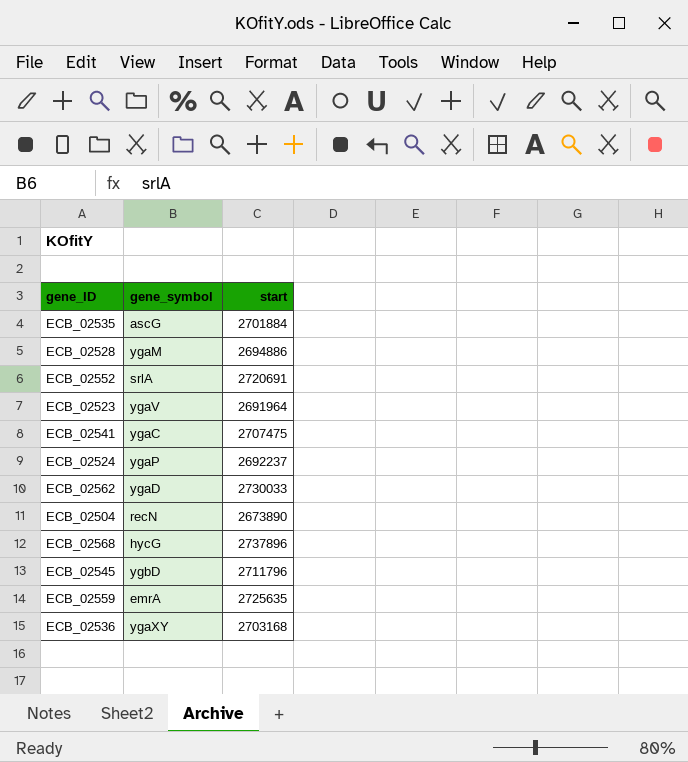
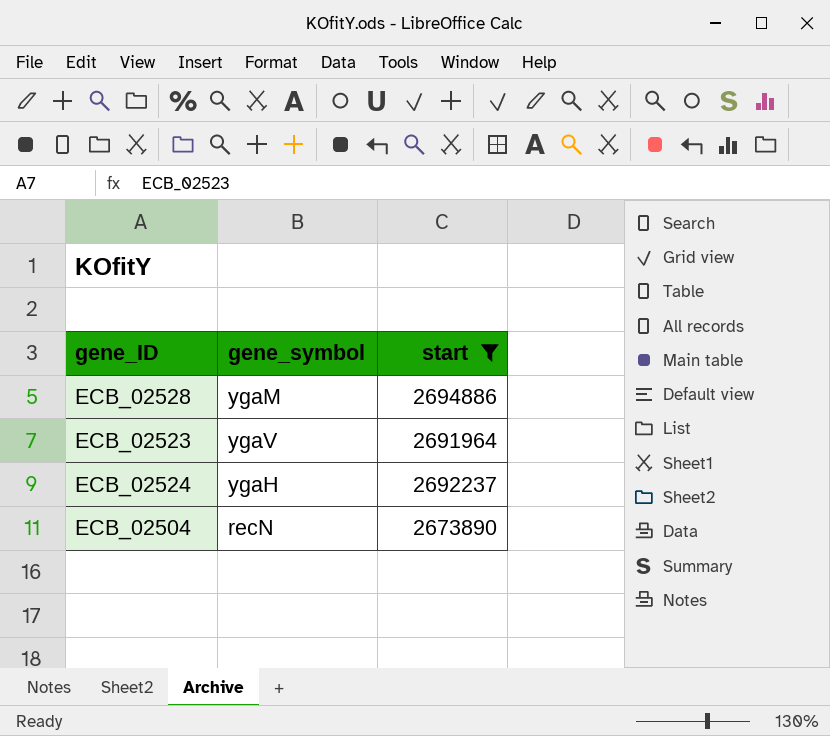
filter: none -> start <= 2694886
ECB_02524 | gene_symbol: ygaP -> ygaH

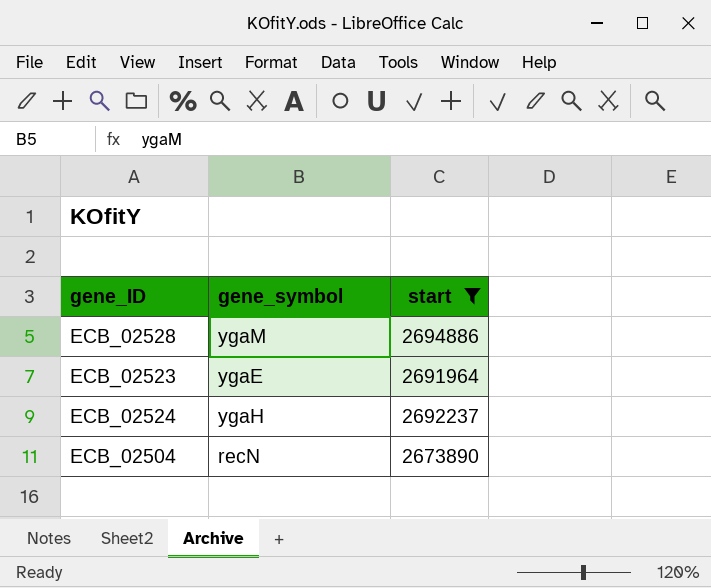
ECB_02523 | gene_symbol: ygaV -> ygaE

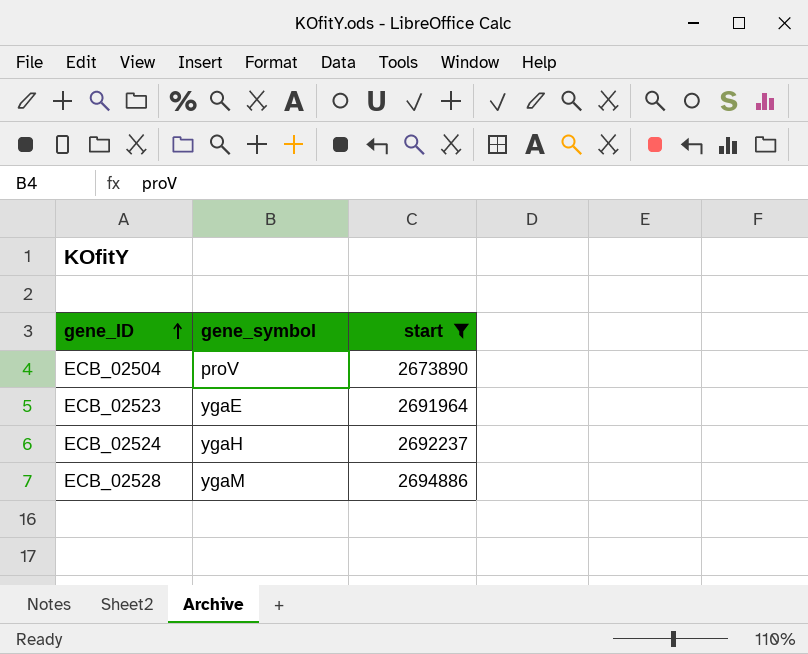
row order: none -> gene_ID ascending
ECB_02504 | gene_symbol: recN -> proV

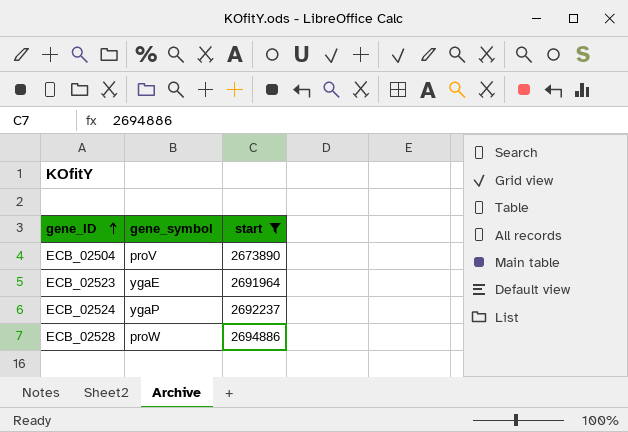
ECB_02524 | gene_symbol: ygaH -> ygaP
ECB_02528 | gene_symbol: ygaM -> proW

